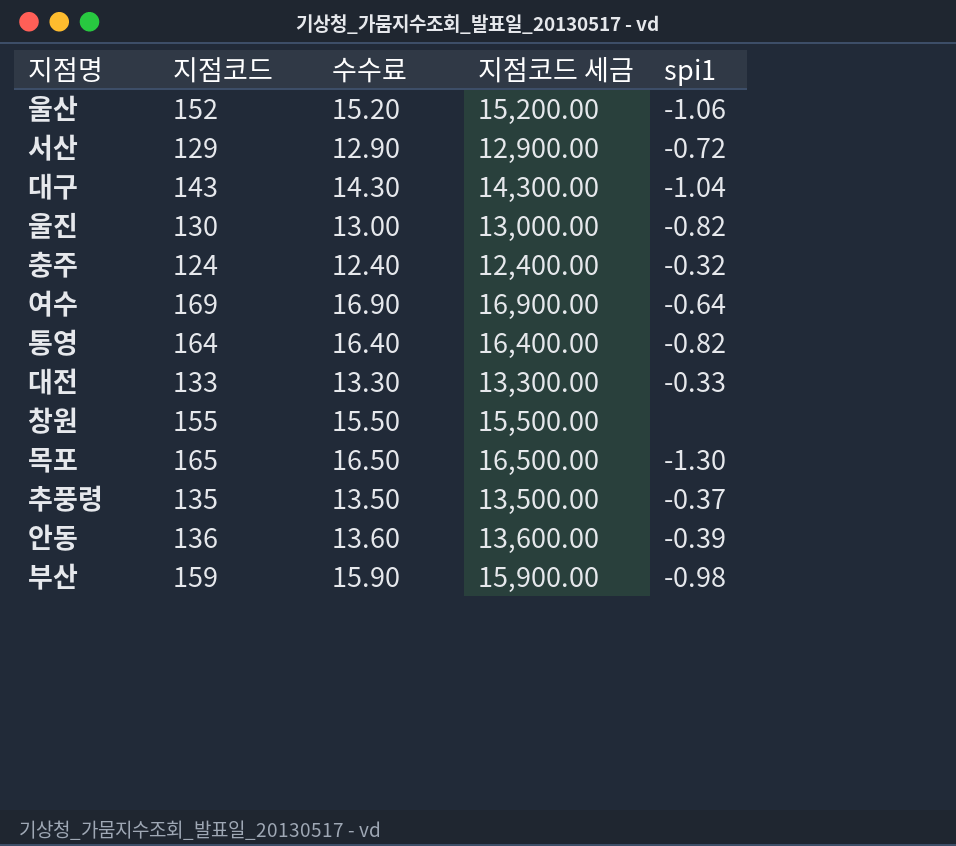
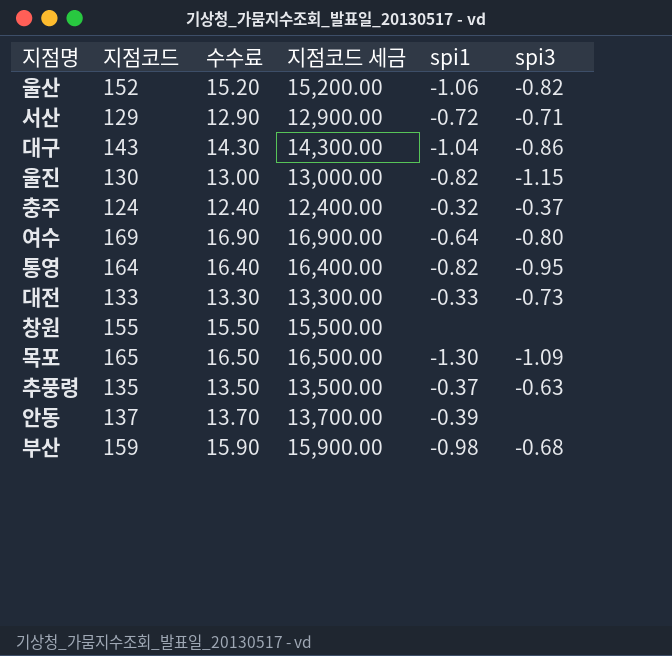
column spi3 | position: none -> 6
안동 | 지점코드: 136 -> 137
안동 | 수수료: 13.60 -> 13.70
안동 | 지점코드 세금: 13,600.00 -> 13,700.00

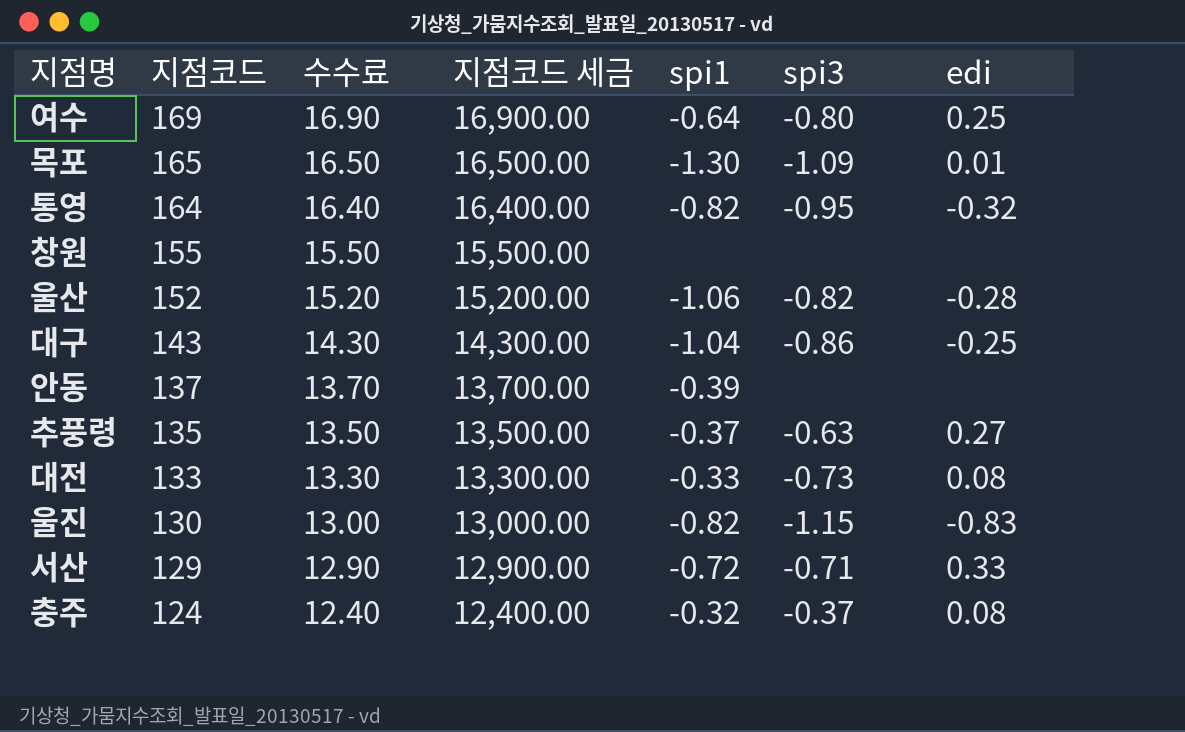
row order: none -> 지점코드 descending
column edi | position: none -> 7
row 부산: 159 | 15.90 | 15,900.00 | -0.98 | -0.68 -> none

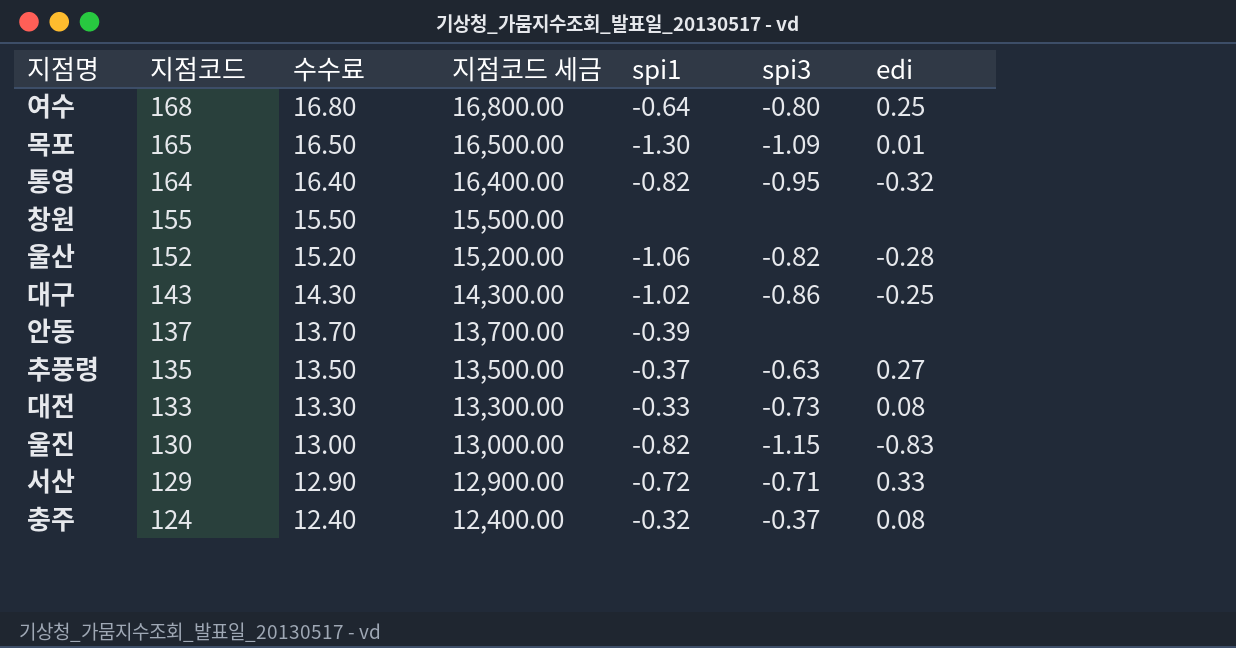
여수 | 지점코드: 169 -> 168
여수 | 수수료: 16.90 -> 16.80
여수 | 지점코드 세금: 16,900.00 -> 16,800.00
대구 | spi1: -1.04 -> -1.02

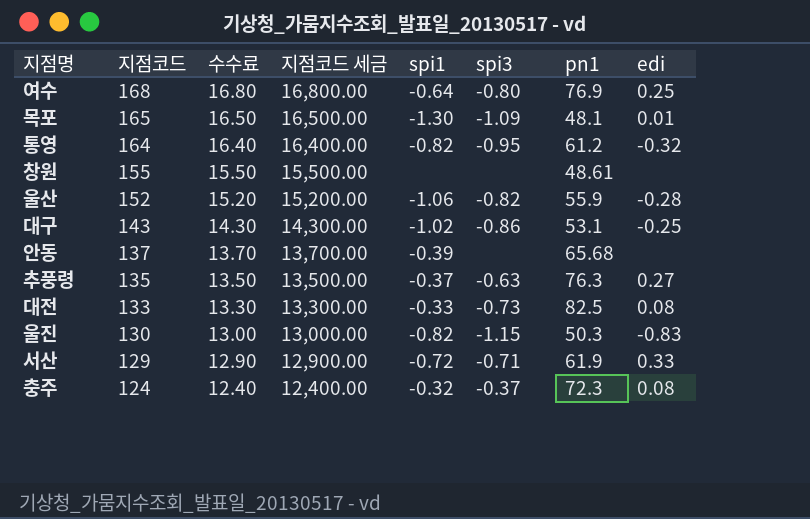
column pn1 | position: none -> 7

